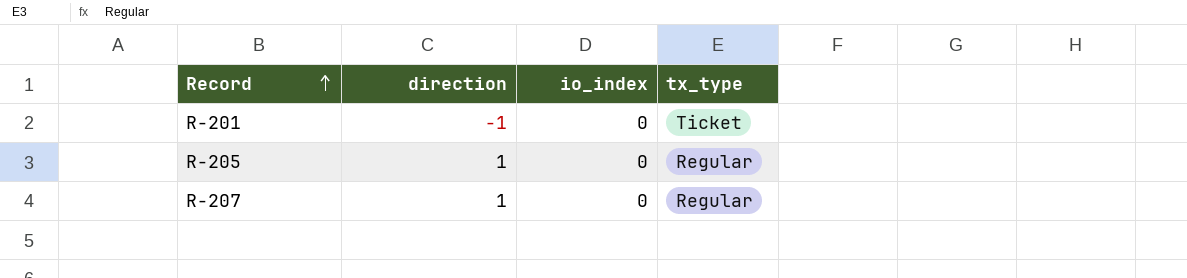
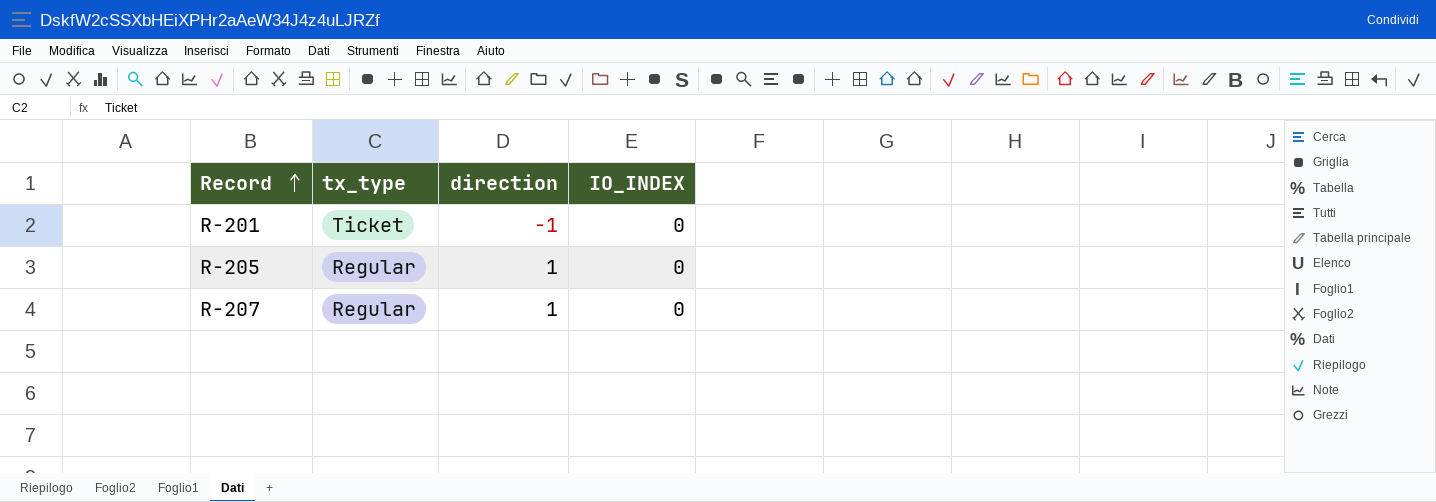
column tx_type | position: 4 -> 2
column name: io_index -> IO_INDEX

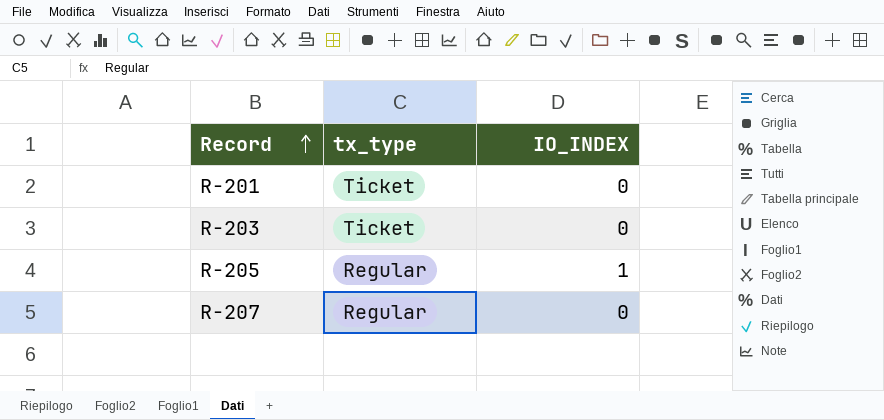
column direction | position: 3 -> none
row R-203: none -> Ticket | 0
R-205 | IO_INDEX: 0 -> 1

